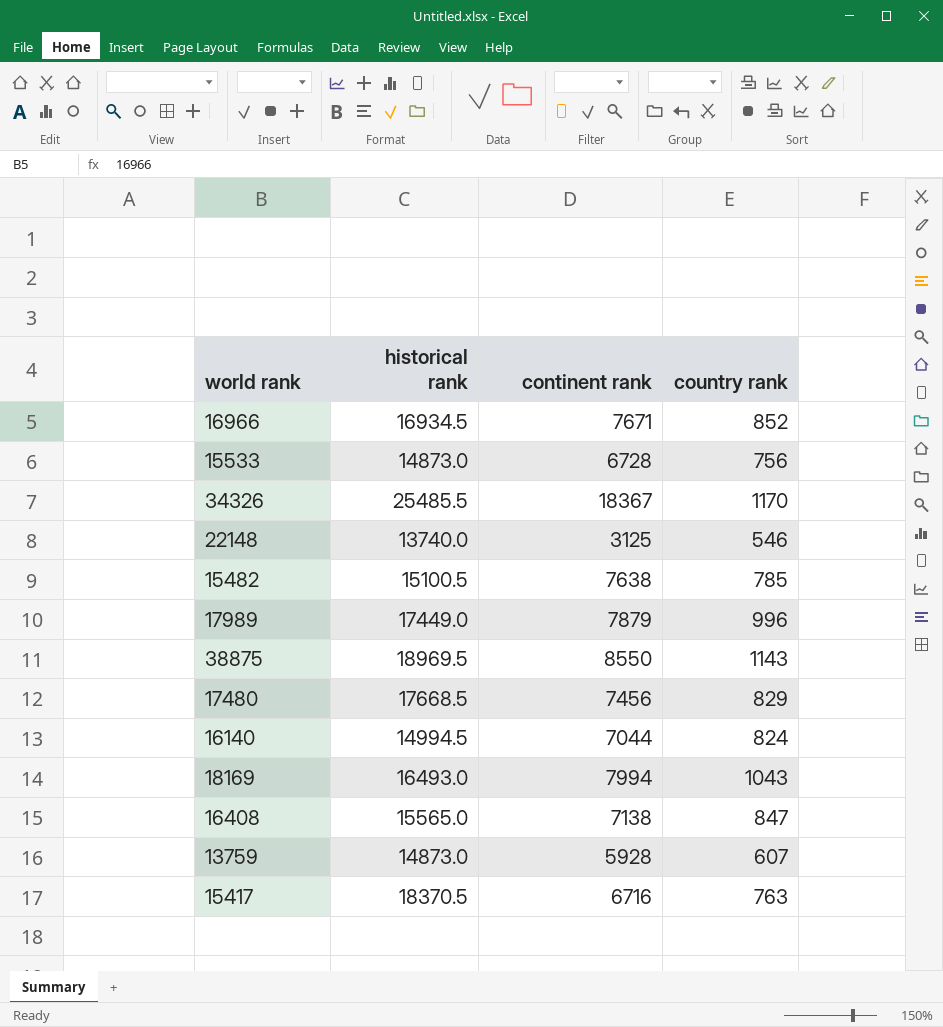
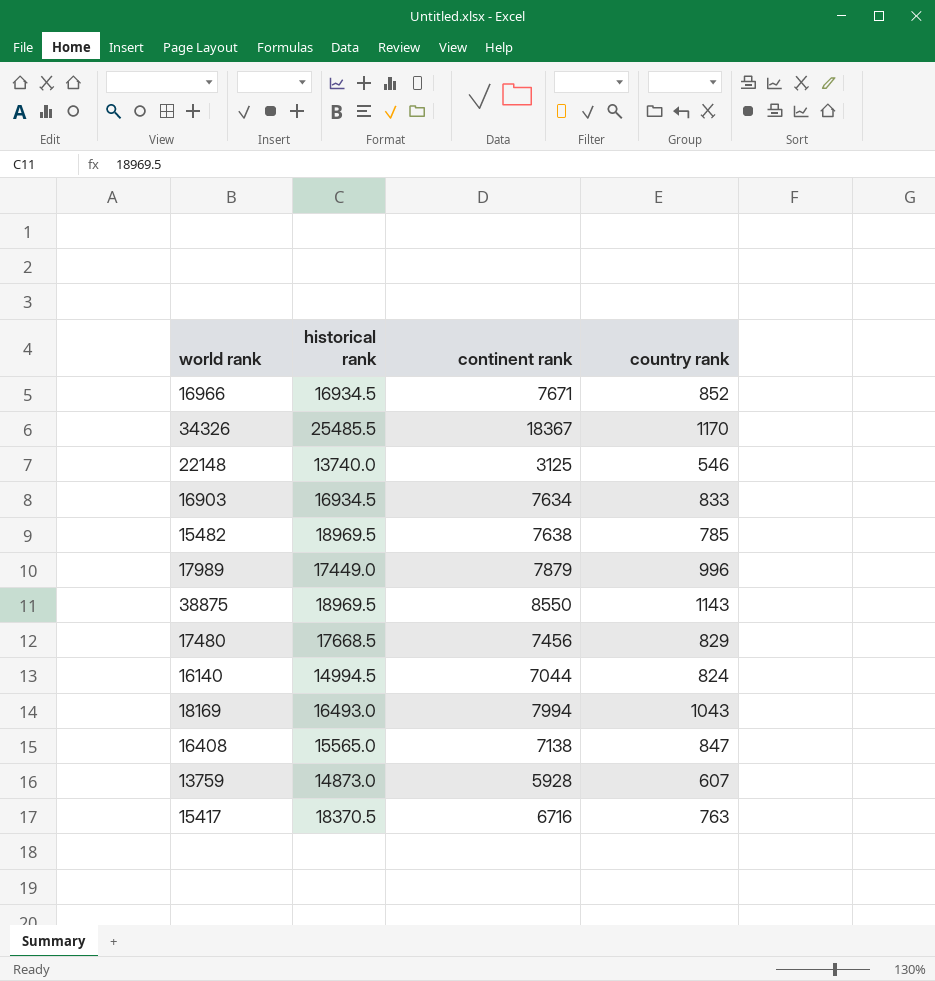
row 15533: 14873.0 | 6728 | 756 -> none
row 16903: none -> 16934.5 | 7634 | 833
15482 | historical rank: 15100.5 -> 18969.5

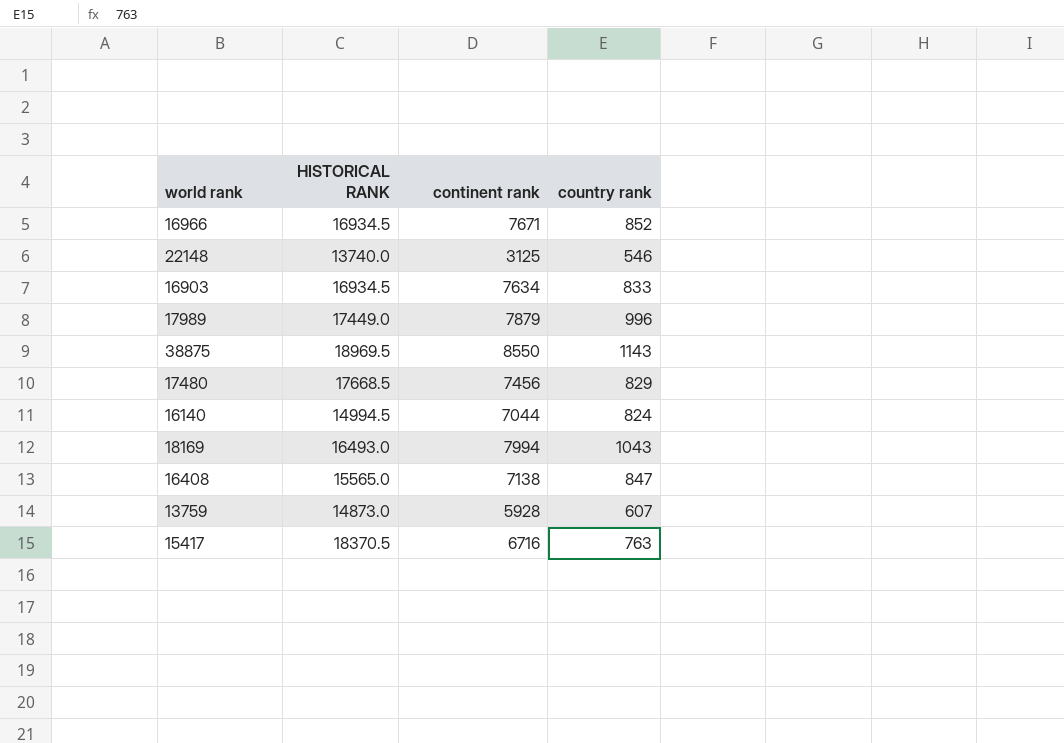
column name: historical rank -> HISTORICAL RANK
row 34326: 25485.5 | 18367 | 1170 -> none
row 15482: 18969.5 | 7638 | 785 -> none

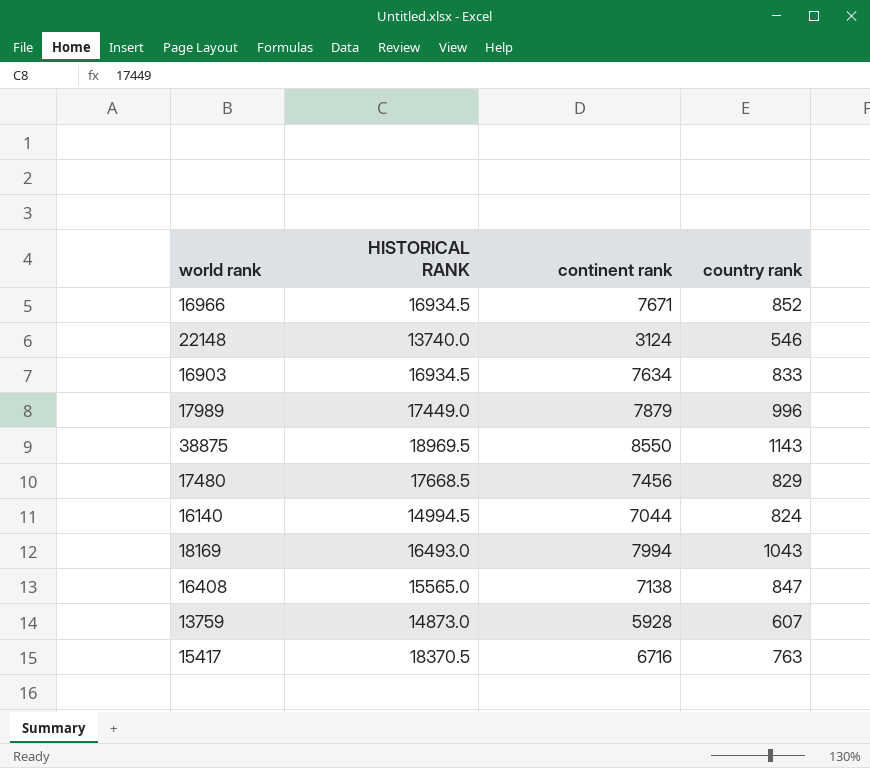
22148 | continent rank: 3125 -> 3124

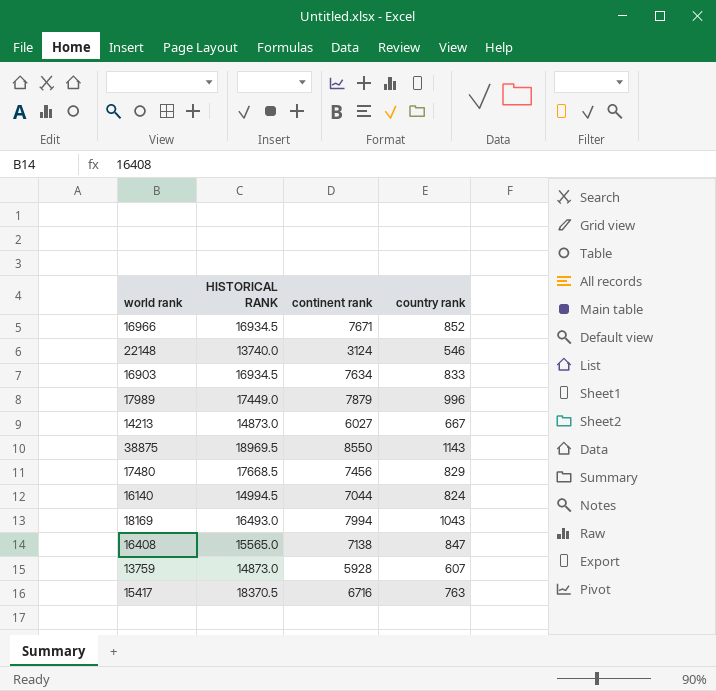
row 14213: none -> 14873.0 | 6027 | 667

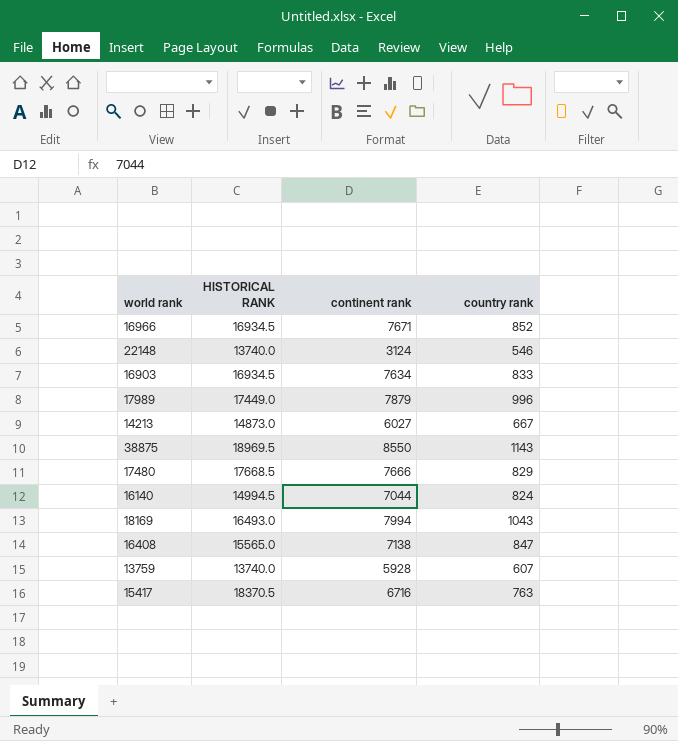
17480 | continent rank: 7456 -> 7666
13759 | HISTORICAL RANK: 14873.0 -> 13740.0

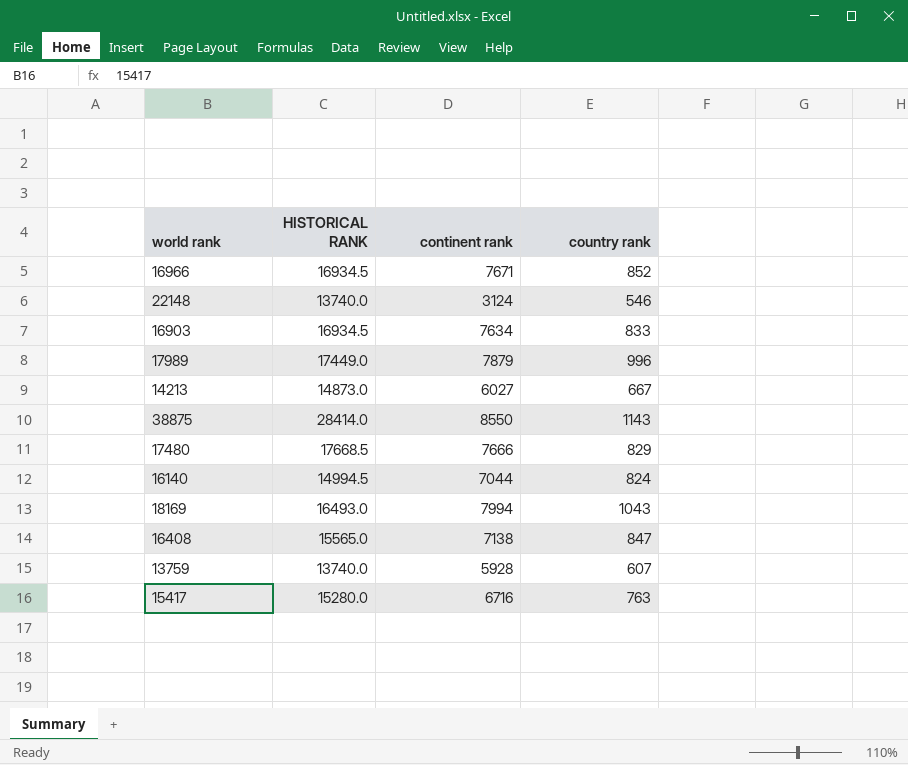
38875 | HISTORICAL RANK: 18969.5 -> 28414.0
15417 | HISTORICAL RANK: 18370.5 -> 15280.0

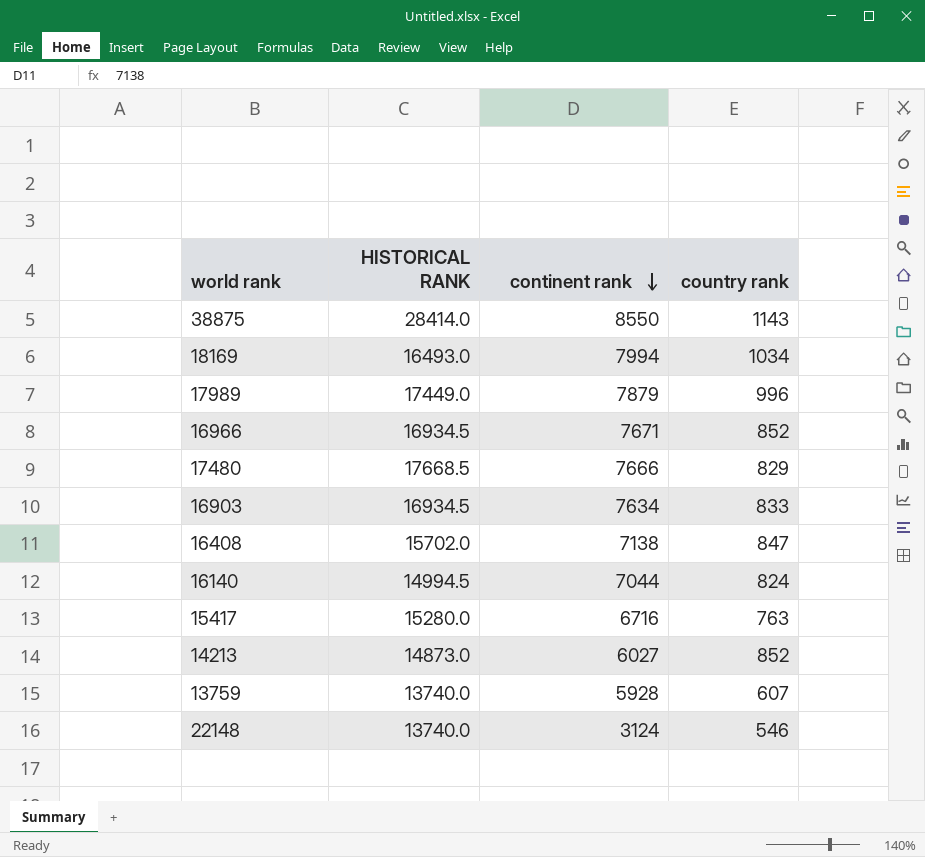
row order: none -> continent rank descending
18169 | country rank: 1043 -> 1034
16408 | HISTORICAL RANK: 15565.0 -> 15702.0
14213 | country rank: 667 -> 852

